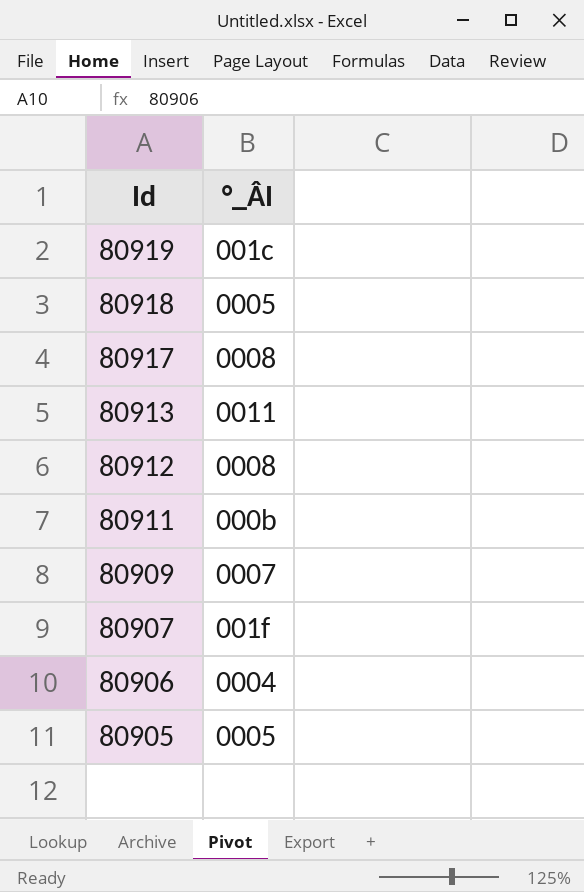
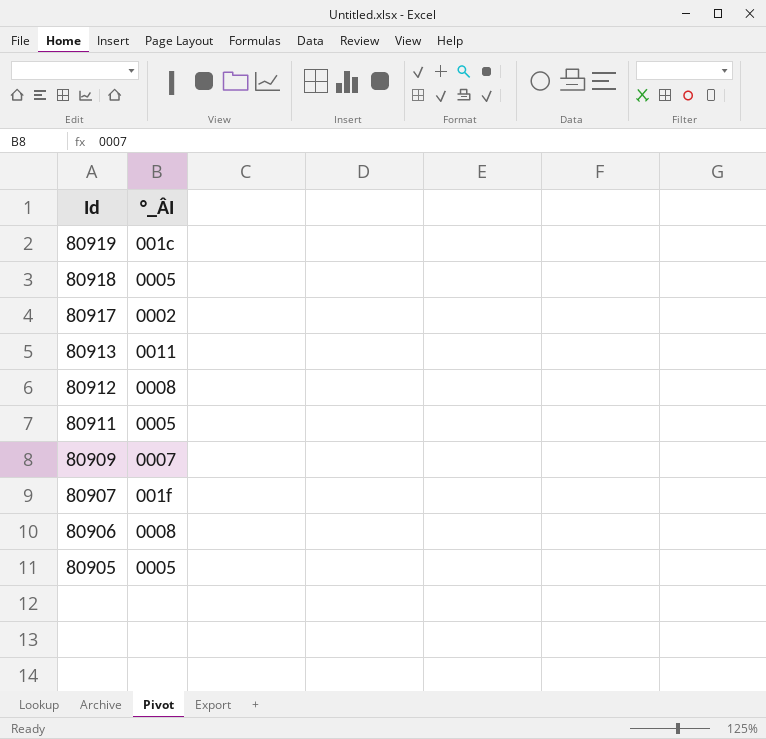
80917 | °_ÂI: 0008 -> 0002
80911 | °_ÂI: 000b -> 0005
80906 | °_ÂI: 0004 -> 0008

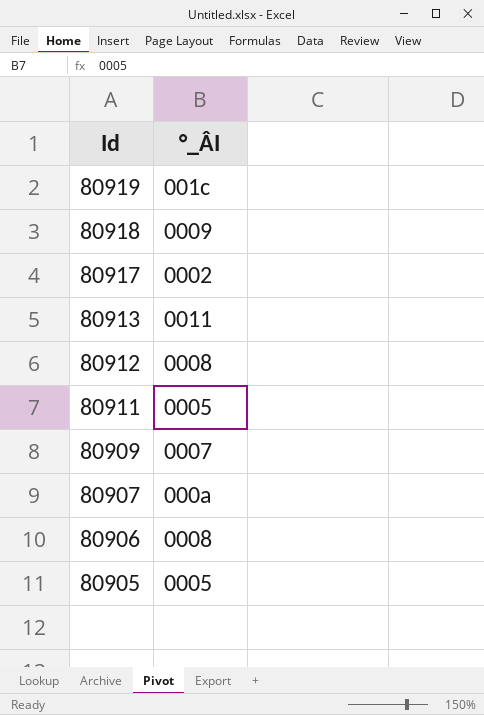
80918 | °_ÂI: 0005 -> 0009
80907 | °_ÂI: 001f -> 000a

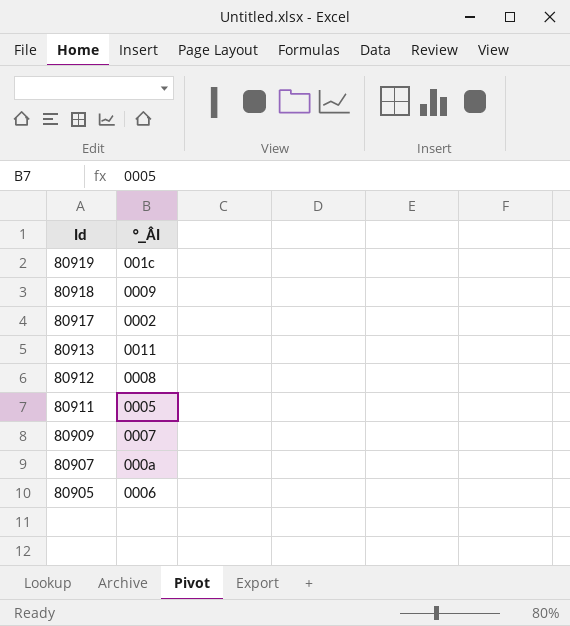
row 80906: 0008 -> none
80905 | °_ÂI: 0005 -> 0006

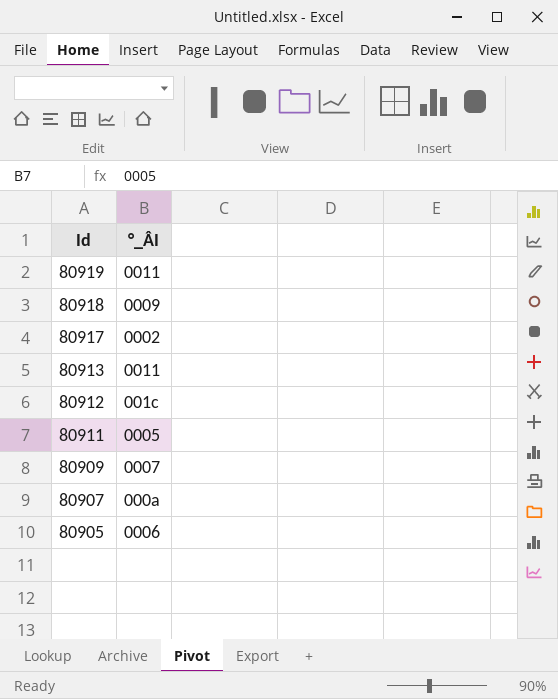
80919 | °_ÂI: 001c -> 0011
80912 | °_ÂI: 0008 -> 001c

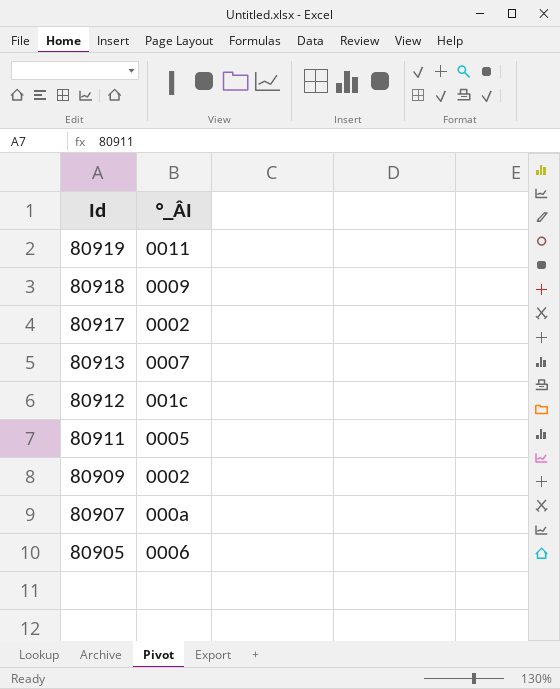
80913 | °_ÂI: 0011 -> 0007
80909 | °_ÂI: 0007 -> 0002

